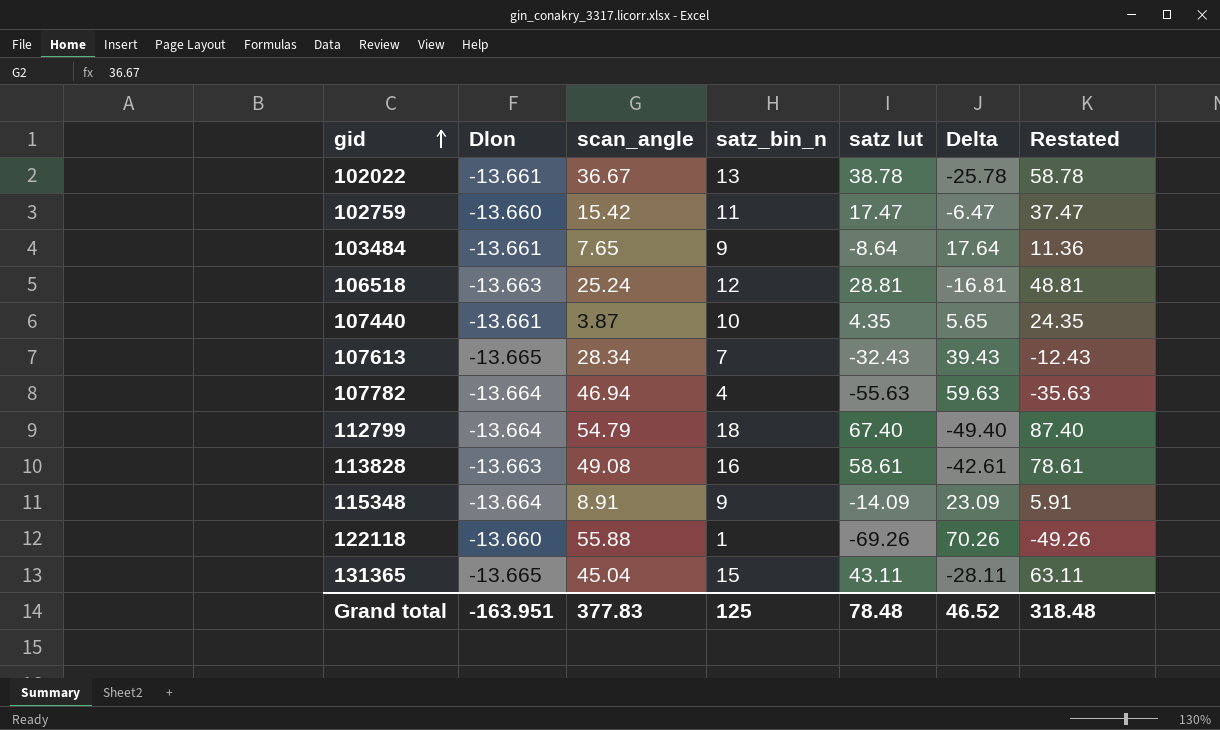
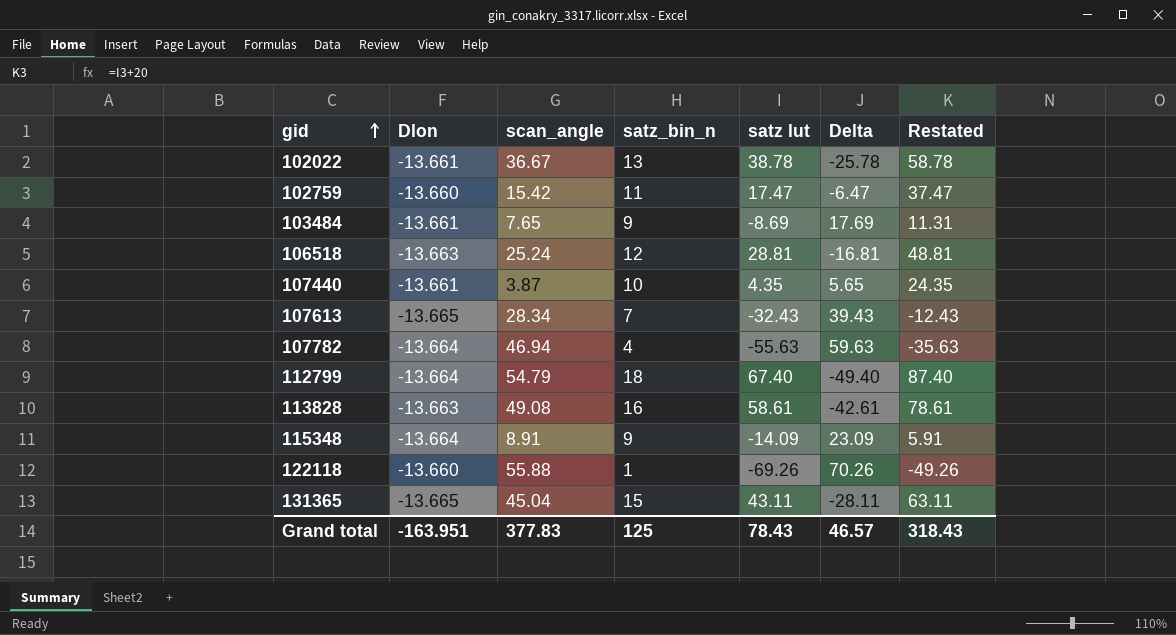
103484 | satz lut: -8.64 -> -8.69
103484 | Delta: 17.64 -> 17.69
103484 | Restated: 11.36 -> 11.31
Grand total | satz lut: 78.48 -> 78.43
Grand total | Delta: 46.52 -> 46.57
Grand total | Restated: 318.48 -> 318.43

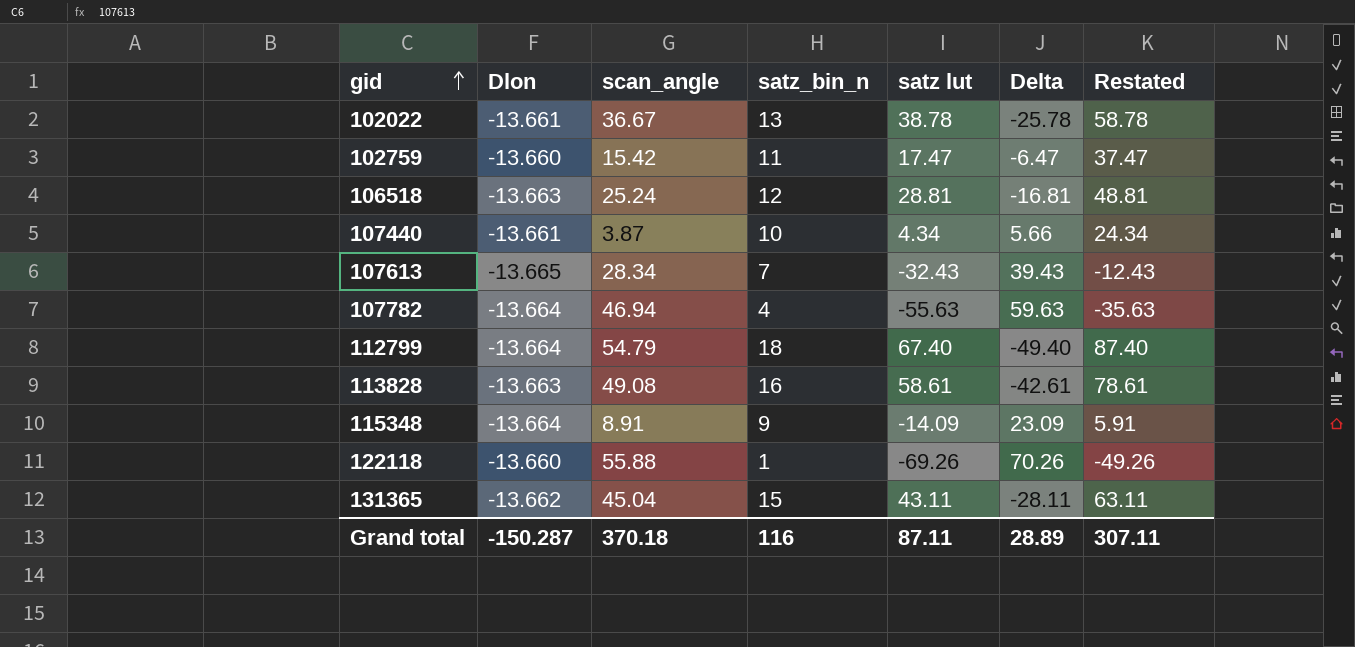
row 103484: -13.661 | 7.65 | 9 | -8.69 | 17.69 | 11.31 -> none
107440 | satz lut: 4.35 -> 4.34
107440 | Delta: 5.65 -> 5.66
107440 | Restated: 24.35 -> 24.34
131365 | Dlon: -13.665 -> -13.662
Grand total | Dlon: -163.951 -> -150.287
Grand total | scan_angle: 377.83 -> 370.18
Grand total | satz_bin_n: 125 -> 116
Grand total | satz lut: 78.43 -> 87.11
Grand total | Delta: 46.57 -> 28.89
Grand total | Restated: 318.43 -> 307.11

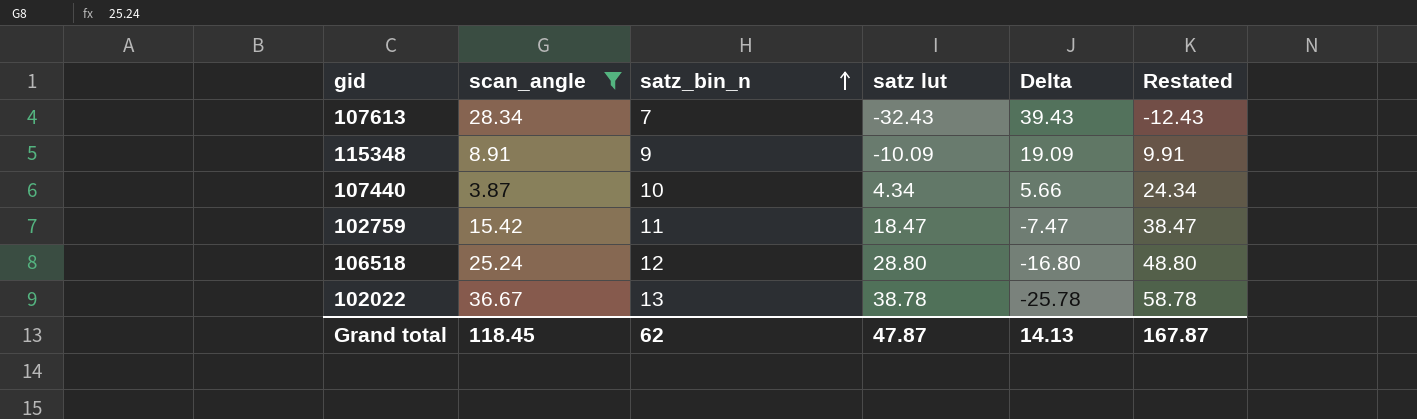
filter: none -> scan_angle <= 36.67
row order: gid ascending -> satz_bin_n ascending
column Dlon | position: 2 -> none
115348 | satz lut: -14.09 -> -10.09
115348 | Delta: 23.09 -> 19.09
115348 | Restated: 5.91 -> 9.91
102759 | satz lut: 17.47 -> 18.47
102759 | Delta: -6.47 -> -7.47
102759 | Restated: 37.47 -> 38.47
106518 | satz lut: 28.81 -> 28.80
106518 | Delta: -16.81 -> -16.80
106518 | Restated: 48.81 -> 48.80
Grand total | scan_angle: 370.18 -> 118.45
Grand total | satz_bin_n: 116 -> 62
Grand total | satz lut: 87.11 -> 47.87
Grand total | Delta: 28.89 -> 14.13
Grand total | Restated: 307.11 -> 167.87

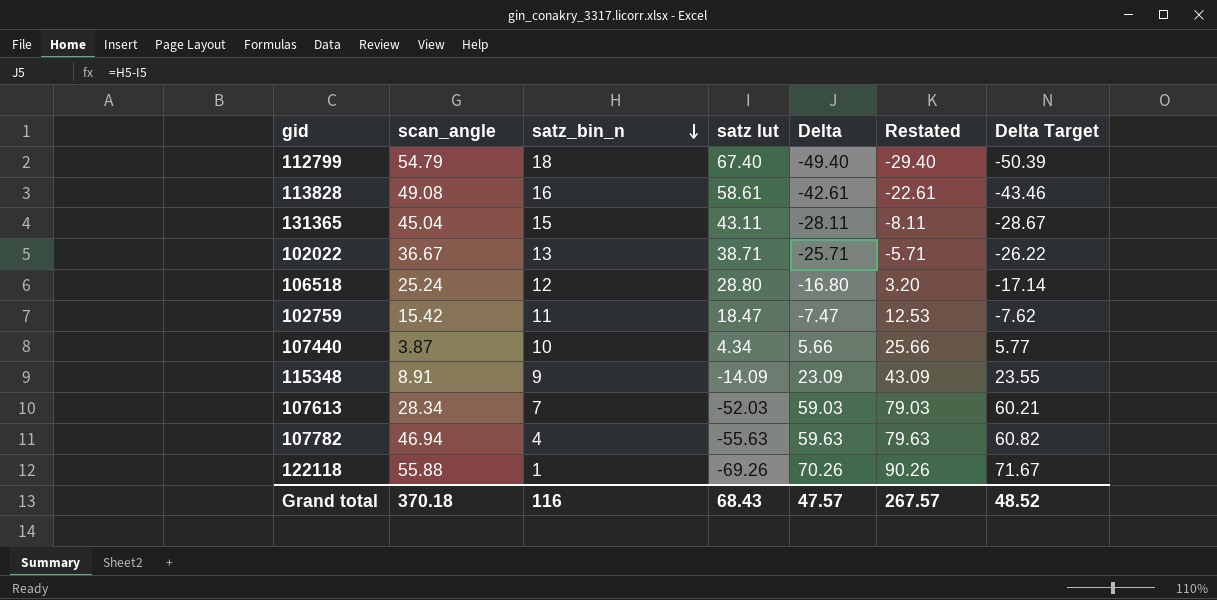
filter: scan_angle <= 36.67 -> none
row order: satz_bin_n ascending -> satz_bin_n descending
column Restated | formula: [satz lut] + 20 -> [Delta] + 20
column Delta Target | formula: none -> [Delta] * 1.02
102022 | satz lut: 38.78 -> 38.71
102022 | Delta: -25.78 -> -25.71
115348 | satz lut: -10.09 -> -14.09
115348 | Delta: 19.09 -> 23.09
107613 | satz lut: -32.43 -> -52.03
107613 | Delta: 39.43 -> 59.03
Grand total | scan_angle: 118.45 -> 370.18
Grand total | satz_bin_n: 62 -> 116
Grand total | satz lut: 47.87 -> 68.43
Grand total | Delta: 14.13 -> 47.57
Grand total | Restated: 167.87 -> 267.57

